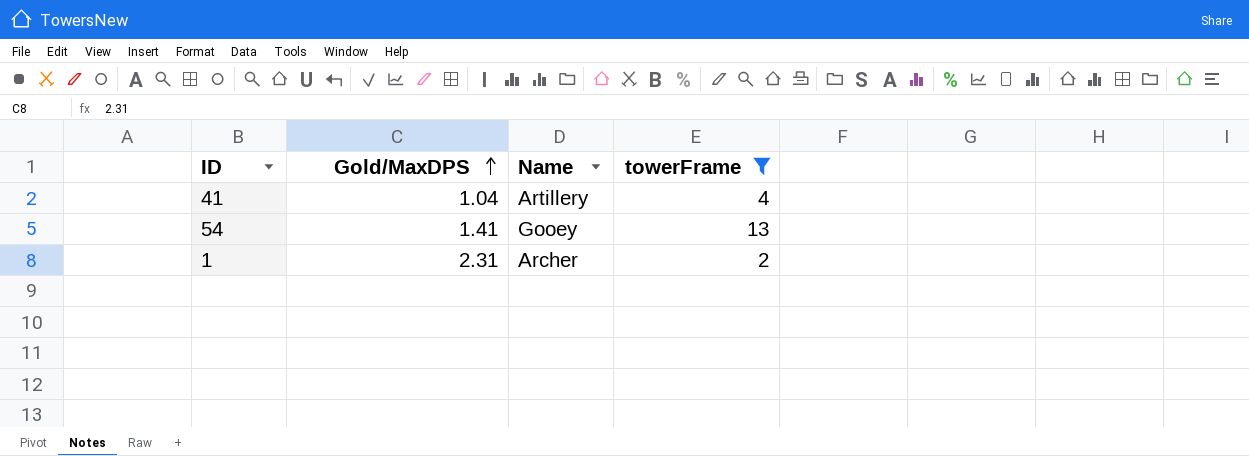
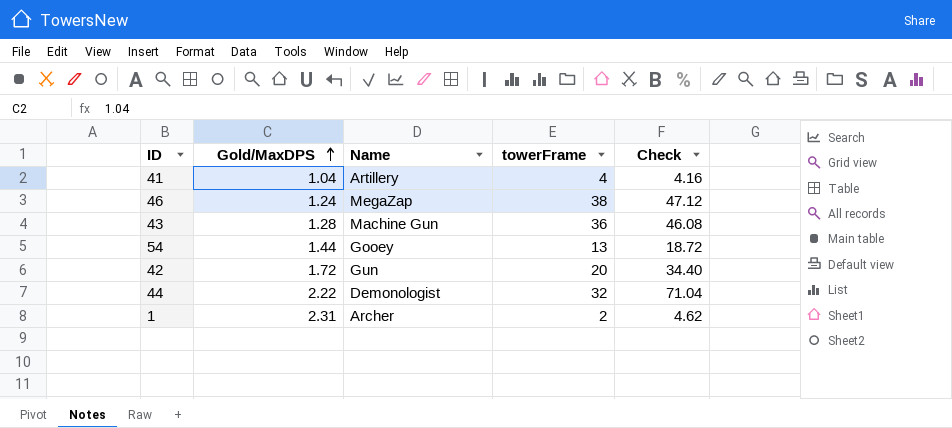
filter: towerFrame <= 13 -> none
column Check | formula: none -> [Gold/MaxDPS] * [towerFrame]
54 | Gold/MaxDPS: 1.41 -> 1.44

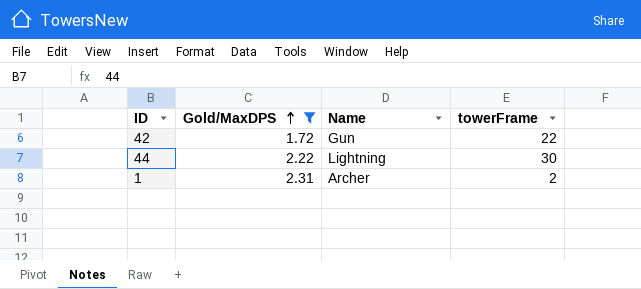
filter: none -> Gold/MaxDPS >= 1.72
column Check | formula: [Gold/MaxDPS] * [towerFrame] -> none
42 | towerFrame: 20 -> 22
44 | Name: Demonologist -> Lightning
44 | towerFrame: 32 -> 30

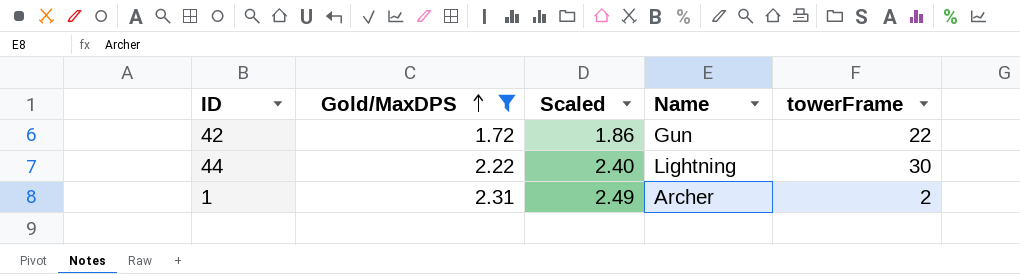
column Scaled | formula: none -> [Gold/MaxDPS] * 1.08

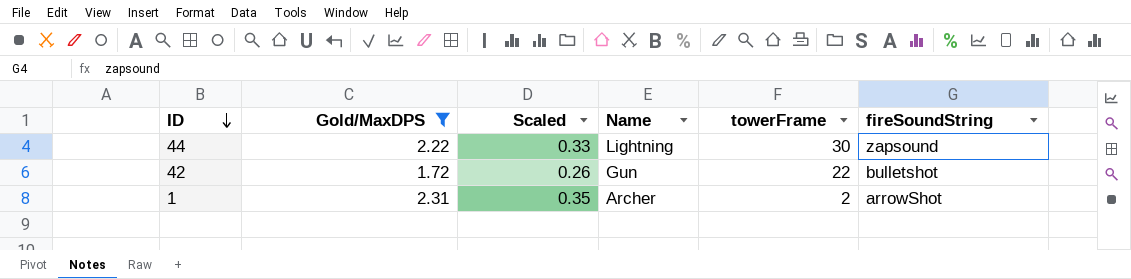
row order: Gold/MaxDPS ascending -> ID descending
column Scaled | formula: [Gold/MaxDPS] * 1.08 -> [Gold/MaxDPS] * 0.15
column fireSoundString | position: none -> 6

